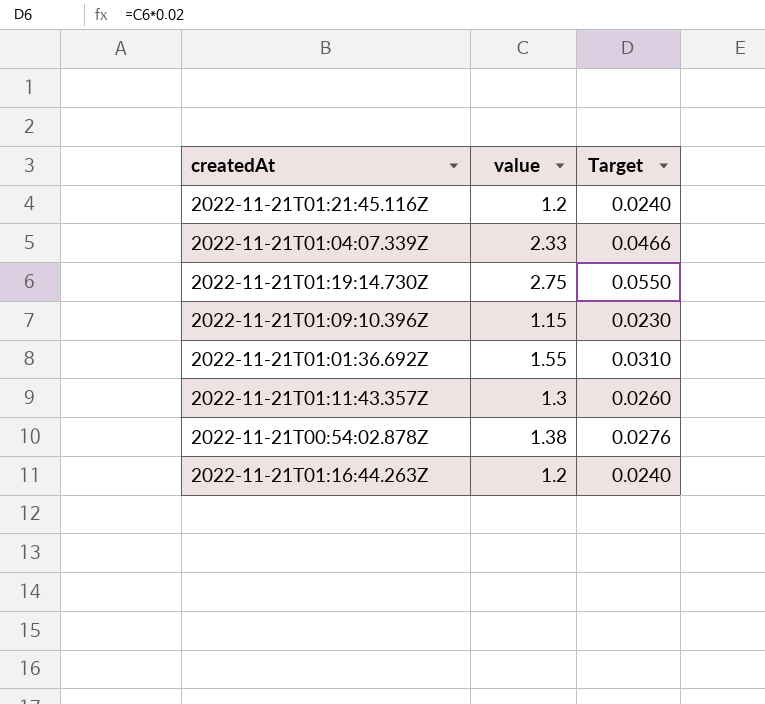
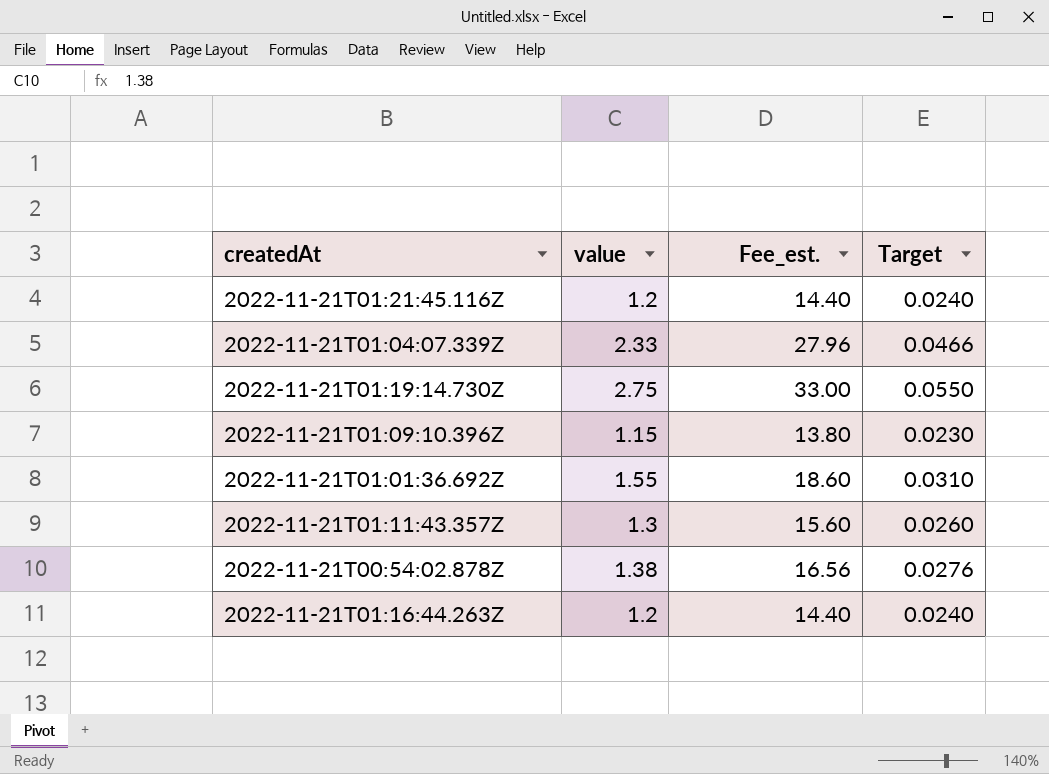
column Fee_est. | formula: none -> [value] * 12

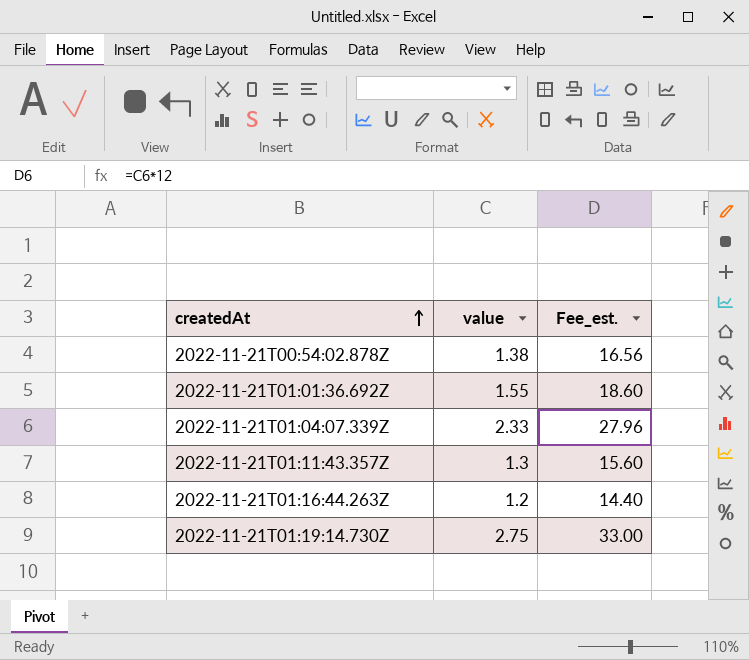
row order: none -> createdAt ascending
column Target | formula: [value] * 0.02 -> none
row 2022-11-21T01:21:45.116Z: 1.2 | 14.40 | 0.0240 -> none
row 2022-11-21T01:09:10.396Z: 1.15 | 13.80 | 0.0230 -> none

